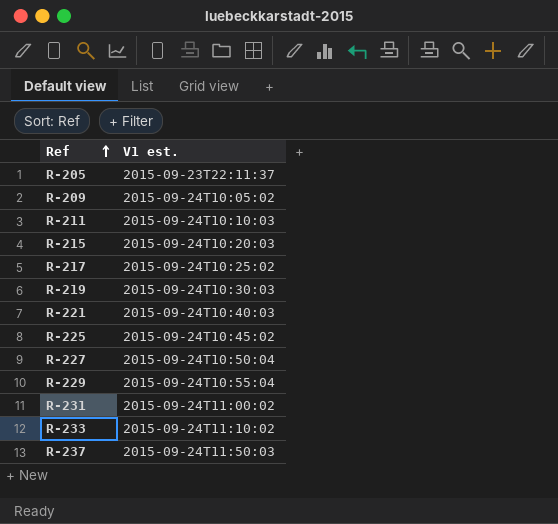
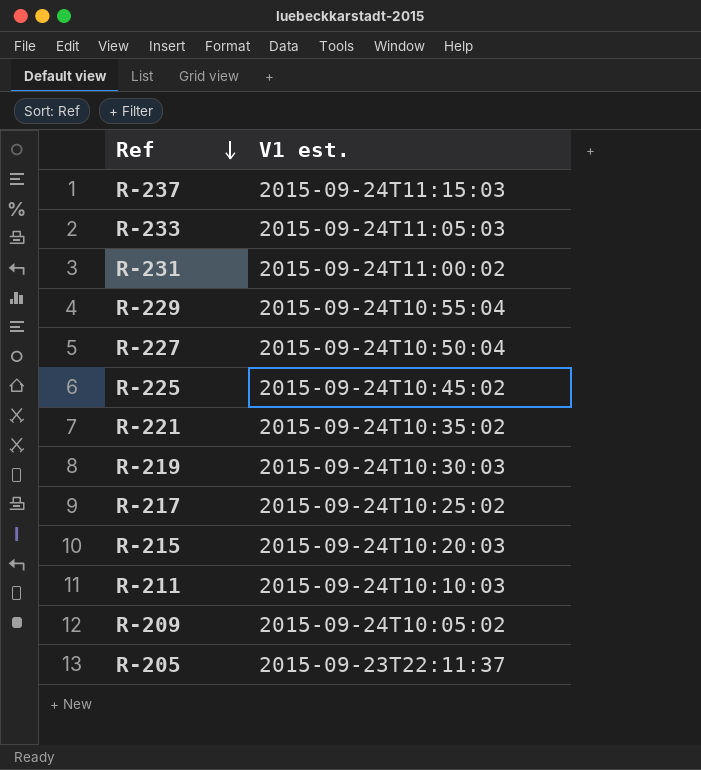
row order: Ref ascending -> Ref descending
R-237 | V1 est.: 2015-09-24T11:50:03 -> 2015-09-24T11:15:03
R-233 | V1 est.: 2015-09-24T11:10:02 -> 2015-09-24T11:05:03
R-221 | V1 est.: 2015-09-24T10:40:03 -> 2015-09-24T10:35:02

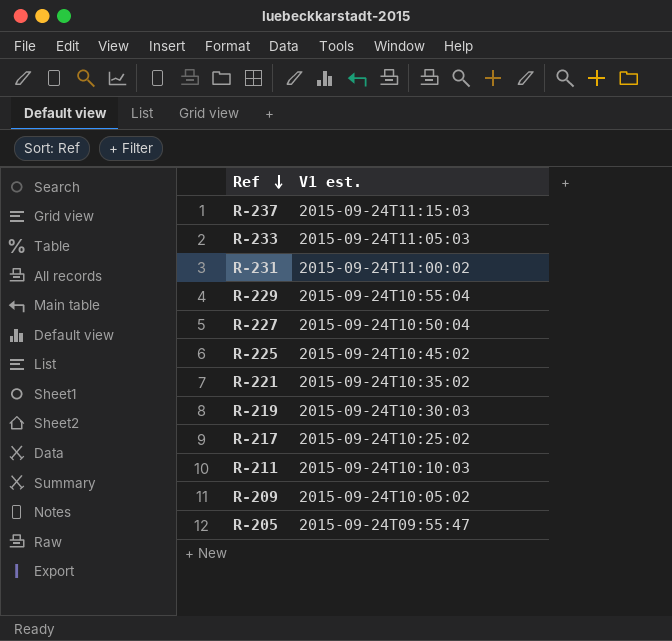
row R-215: 2015-09-24T10:20:03 -> none
R-205 | V1 est.: 2015-09-23T22:11:37 -> 2015-09-24T09:55:47

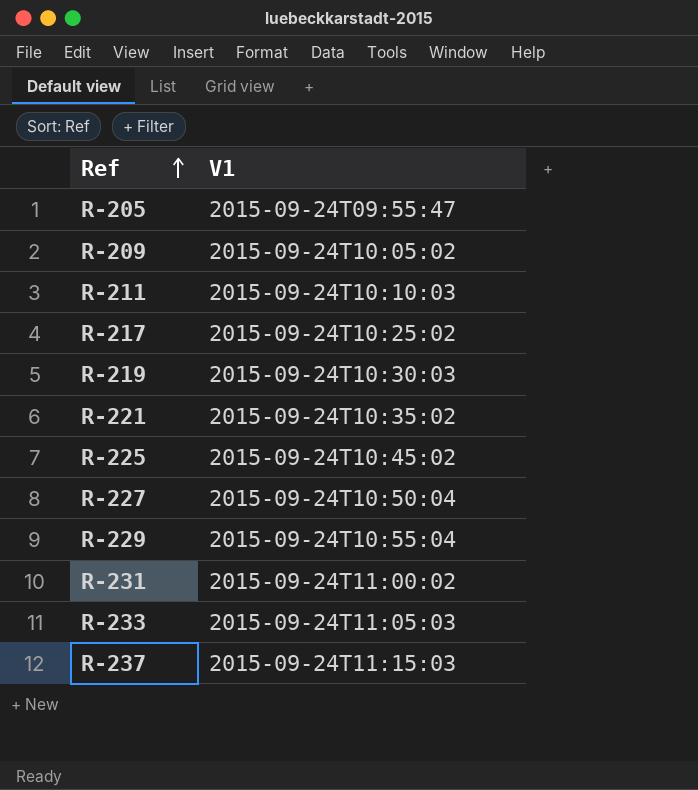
row order: Ref descending -> Ref ascending
column name: V1 est. -> V1

